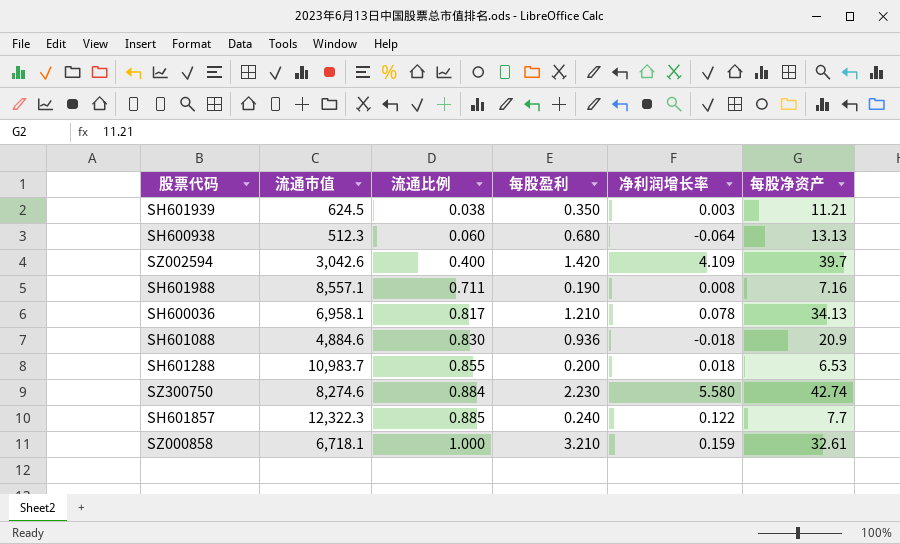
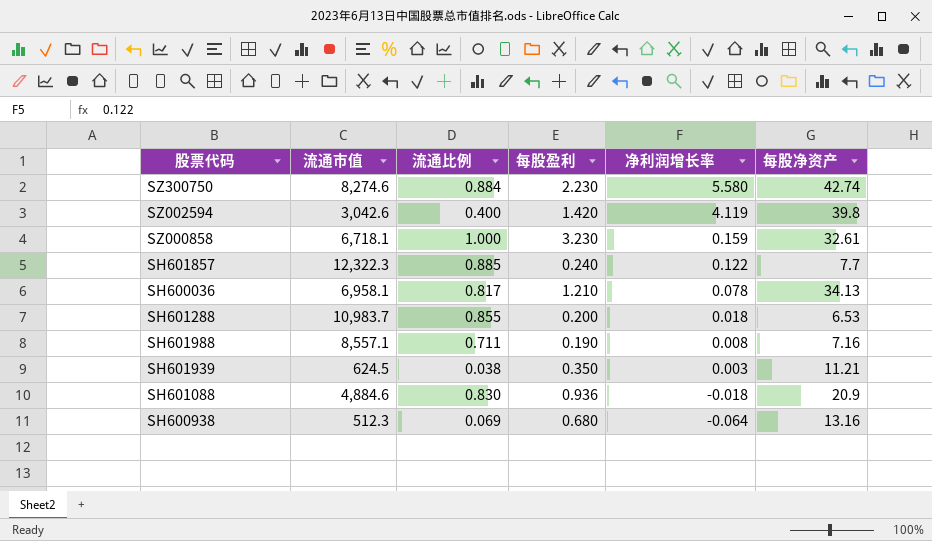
row order: 流通比例 ascending -> 净利润增长率 descending
SZ002594 | 净利润增长率: 4.109 -> 4.119
SZ002594 | 每股净资产: 39.7 -> 39.8
SZ000858 | 每股盈利: 3.210 -> 3.230
SH600938 | 流通比例: 0.060 -> 0.069
SH600938 | 每股净资产: 13.13 -> 13.16

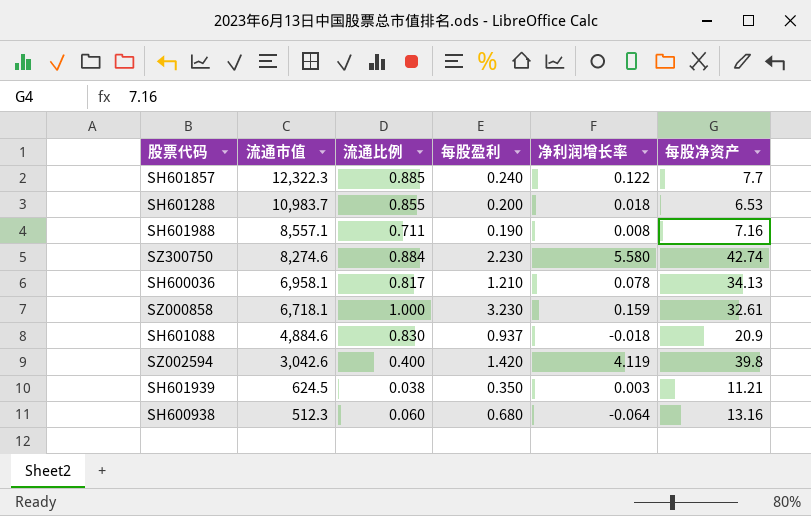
row order: 净利润增长率 descending -> 流通市值 descending
SH601088 | 每股盈利: 0.936 -> 0.937
SH600938 | 流通比例: 0.069 -> 0.060

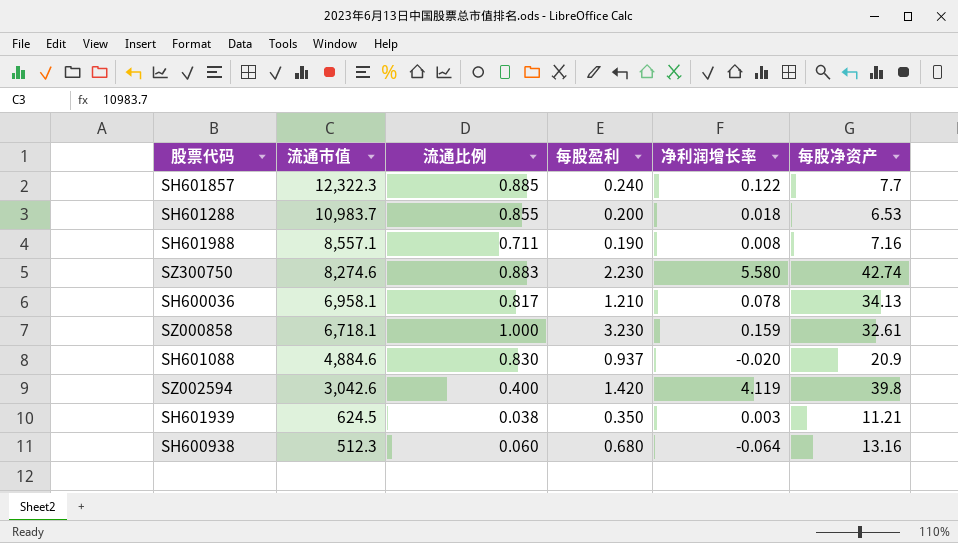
SZ300750 | 流通比例: 0.884 -> 0.883
SH601088 | 净利润增长率: -0.018 -> -0.020

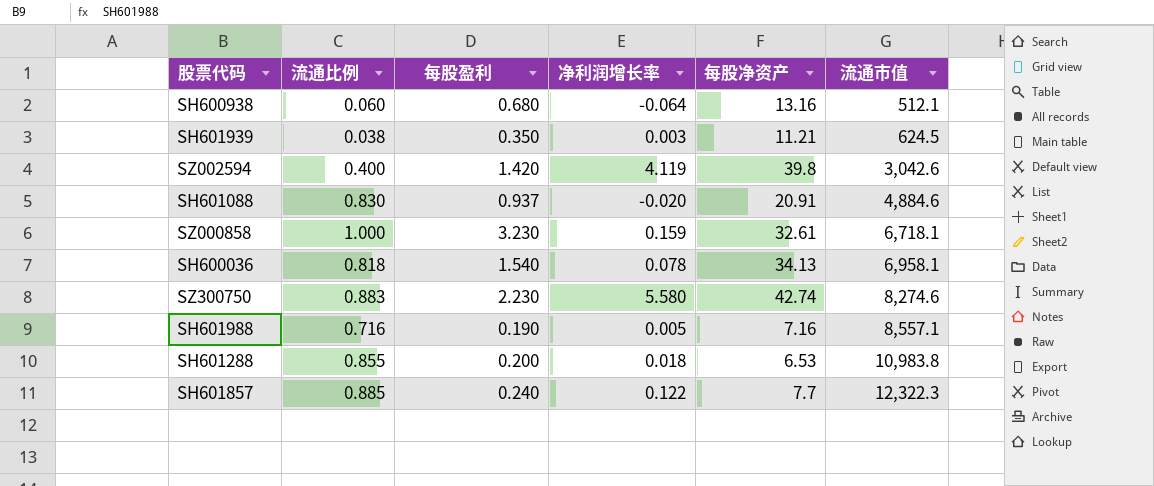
row order: 流通市值 descending -> 流通市值 ascending
column 流通市值 | position: 2 -> 6
SH600938 | 流通市值: 512.3 -> 512.1
SH601088 | 每股净资产: 20.9 -> 20.91
SH600036 | 流通比例: 0.817 -> 0.818
SH600036 | 每股盈利: 1.210 -> 1.540
SH601988 | 流通比例: 0.711 -> 0.716
SH601988 | 净利润增长率: 0.008 -> 0.005
SH601288 | 流通市值: 10,983.7 -> 10,983.8

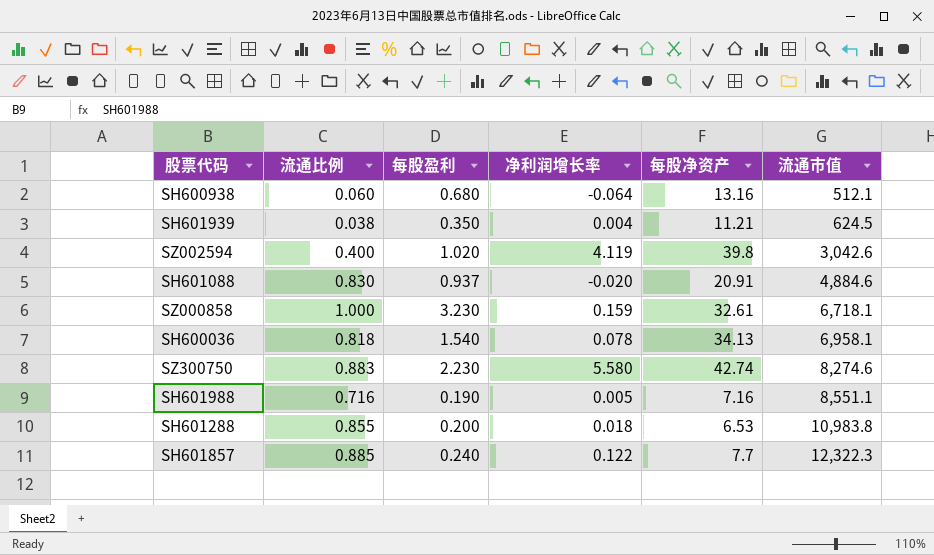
SH601939 | 净利润增长率: 0.003 -> 0.004
SZ002594 | 每股盈利: 1.420 -> 1.020
SH601988 | 流通市值: 8,557.1 -> 8,551.1

